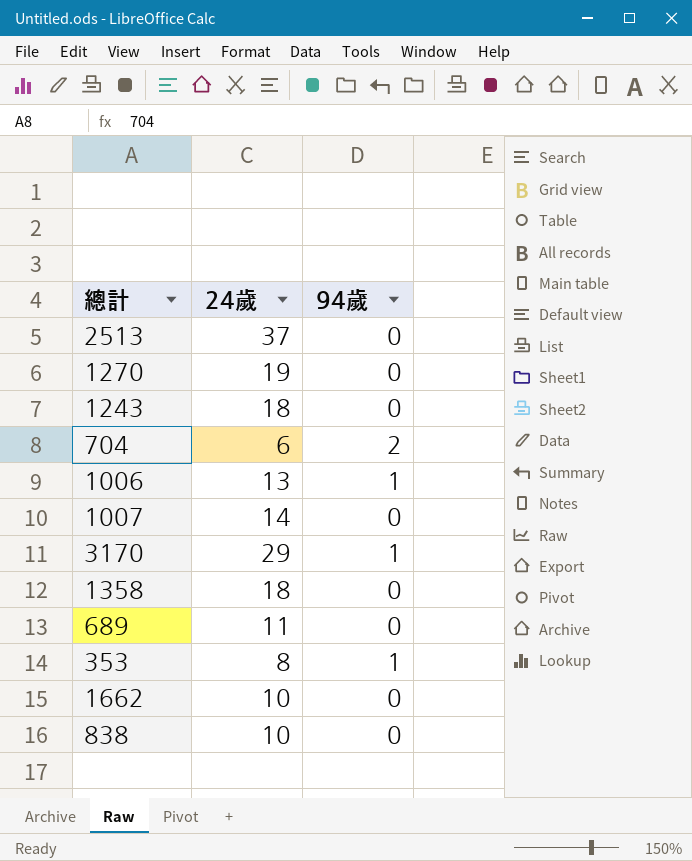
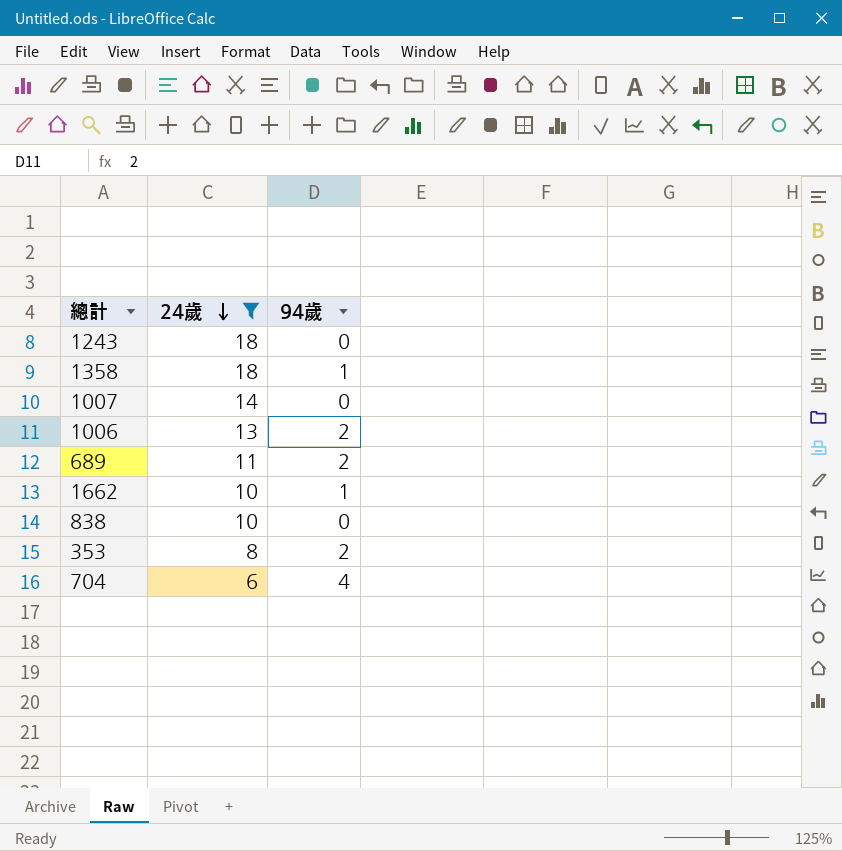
filter: none -> 24歲 <= 18
row order: none -> 24歲 descending
1358 | 94歲: 0 -> 1
1006 | 94歲: 1 -> 2
689 | 94歲: 0 -> 2
1662 | 94歲: 0 -> 1
353 | 94歲: 1 -> 2
704 | 94歲: 2 -> 4

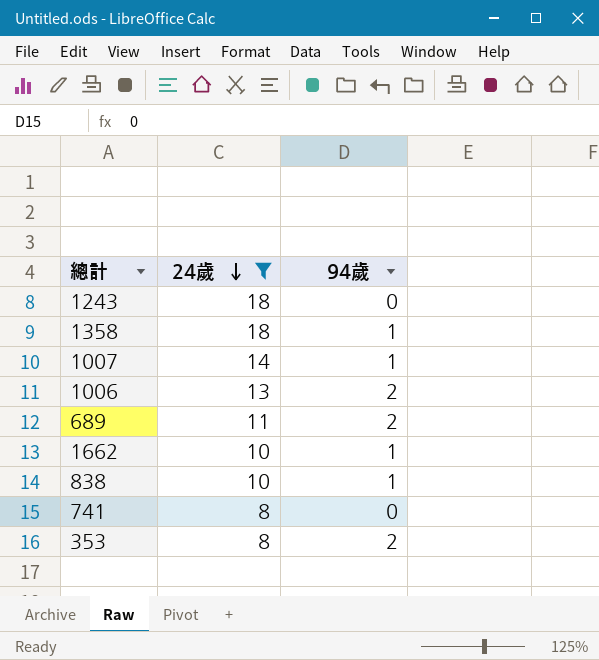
row 704: 6 | 4 -> none
1007 | 94歲: 0 -> 1
838 | 94歲: 0 -> 1
row 741: none -> 8 | 0

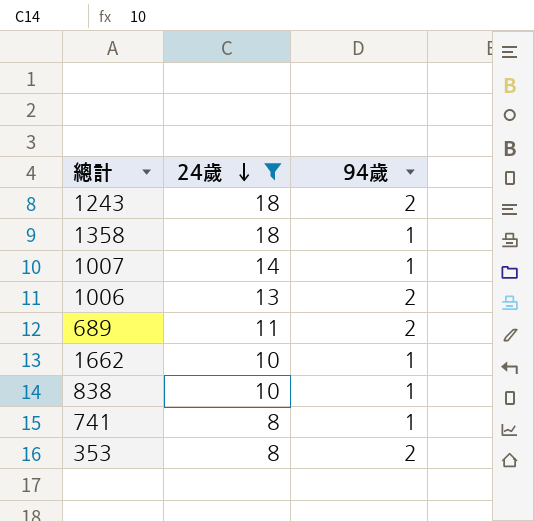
1243 | 94歲: 0 -> 2
741 | 94歲: 0 -> 1

